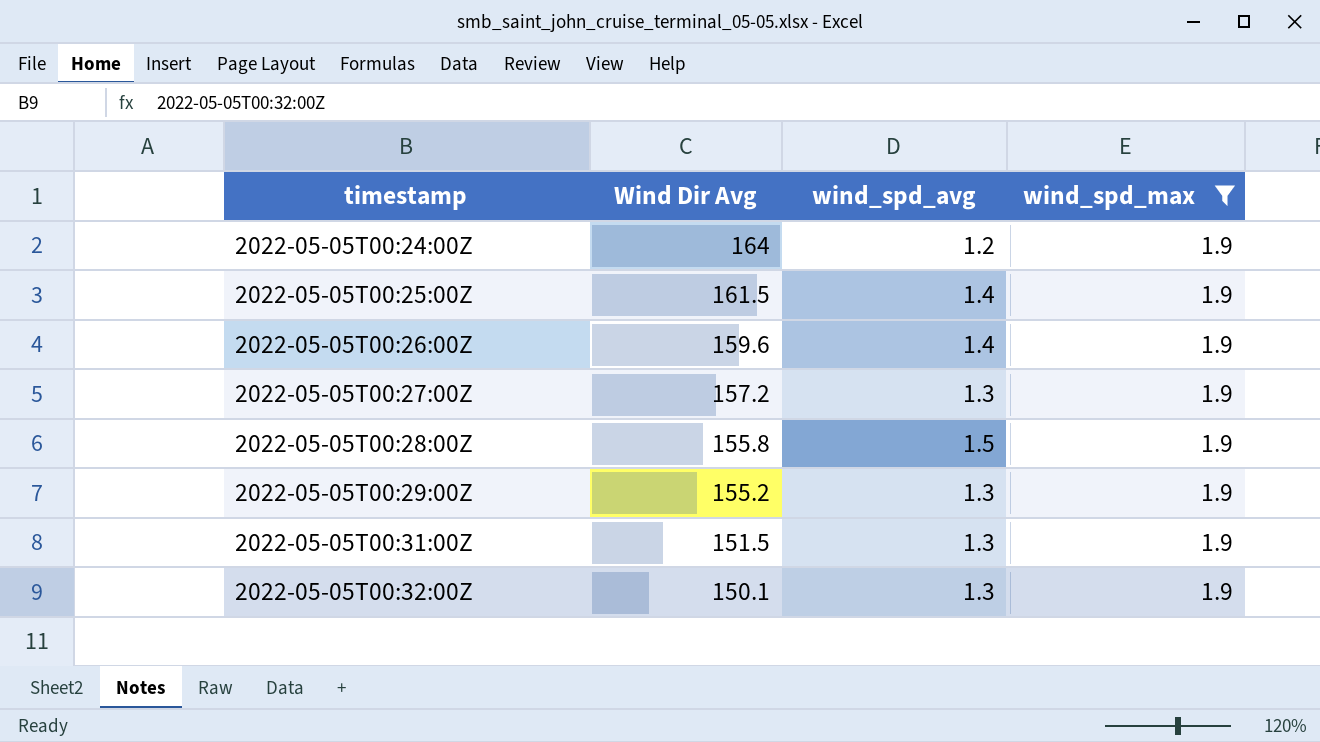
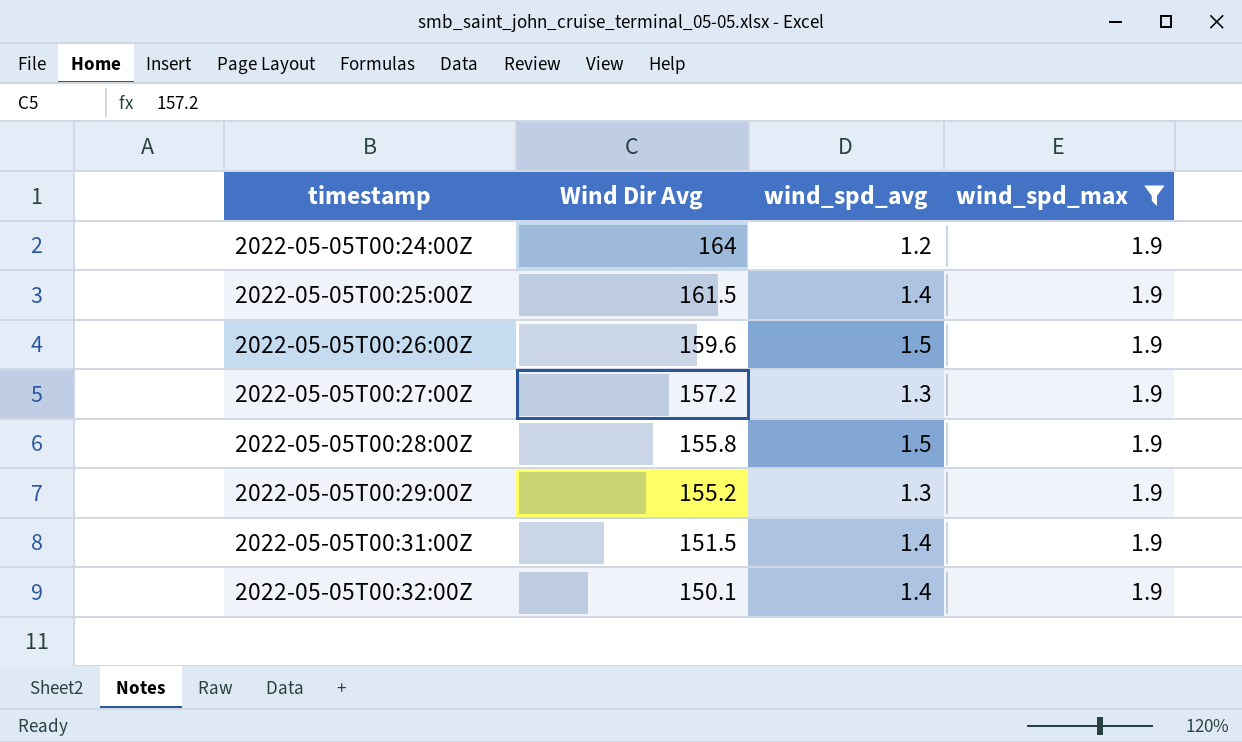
2022-05-05T00:26:00Z | wind_spd_avg: 1.4 -> 1.5
2022-05-05T00:31:00Z | wind_spd_avg: 1.3 -> 1.4
2022-05-05T00:32:00Z | wind_spd_avg: 1.3 -> 1.4

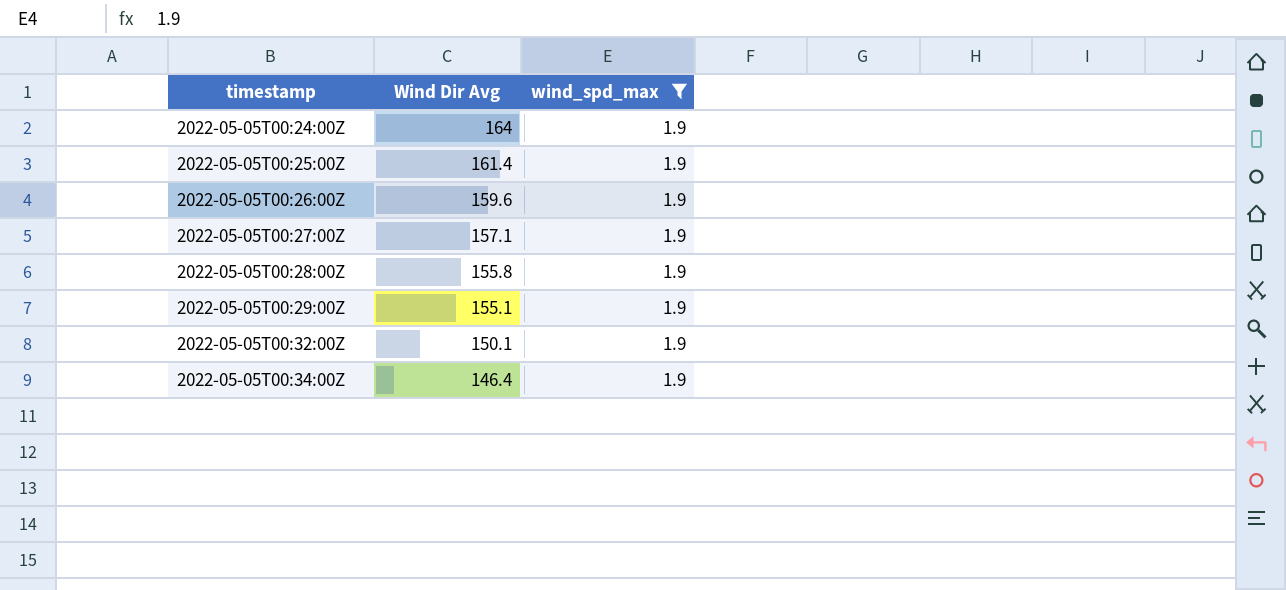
column wind_spd_avg | position: 3 -> none
row 2022-05-05T00:31:00Z: 151.5 | 1.4 | 1.9 -> none
2022-05-05T00:25:00Z | Wind Dir Avg: 161.5 -> 161.4
2022-05-05T00:27:00Z | Wind Dir Avg: 157.2 -> 157.1
2022-05-05T00:29:00Z | Wind Dir Avg: 155.2 -> 155.1
row 2022-05-05T00:34:00Z: none -> 146.4 | 1.9

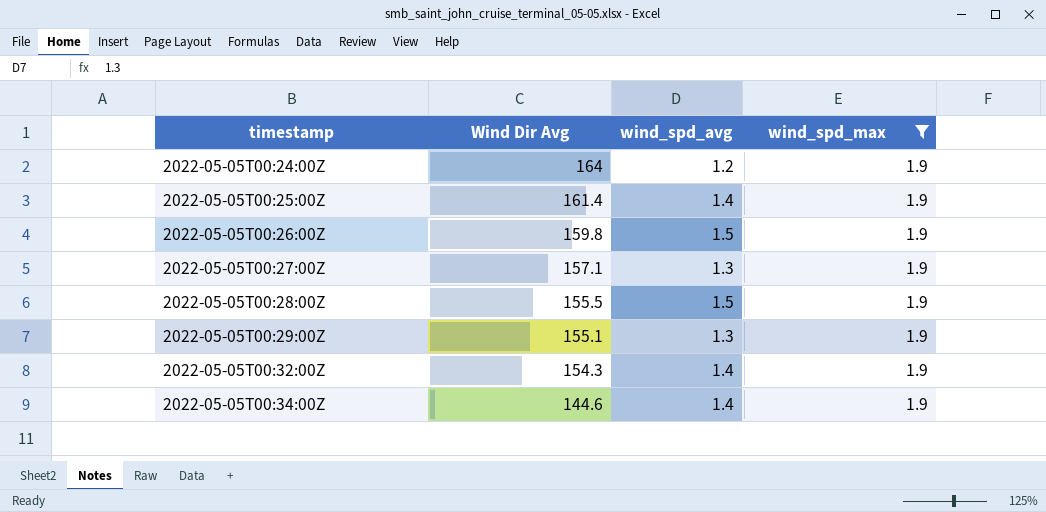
column wind_spd_avg | position: none -> 3
2022-05-05T00:26:00Z | Wind Dir Avg: 159.6 -> 159.8
2022-05-05T00:28:00Z | Wind Dir Avg: 155.8 -> 155.5
2022-05-05T00:32:00Z | Wind Dir Avg: 150.1 -> 154.3
2022-05-05T00:34:00Z | Wind Dir Avg: 146.4 -> 144.6

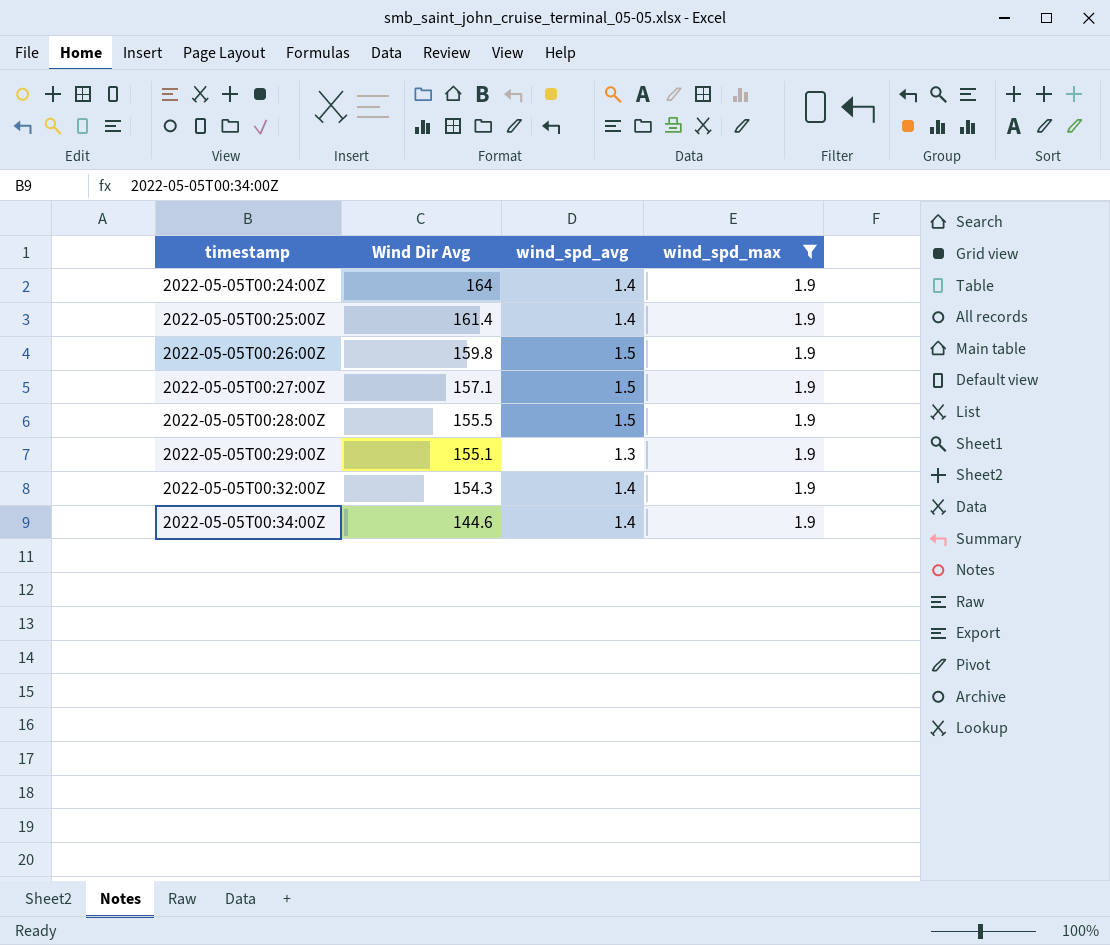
2022-05-05T00:24:00Z | wind_spd_avg: 1.2 -> 1.4
2022-05-05T00:27:00Z | wind_spd_avg: 1.3 -> 1.5

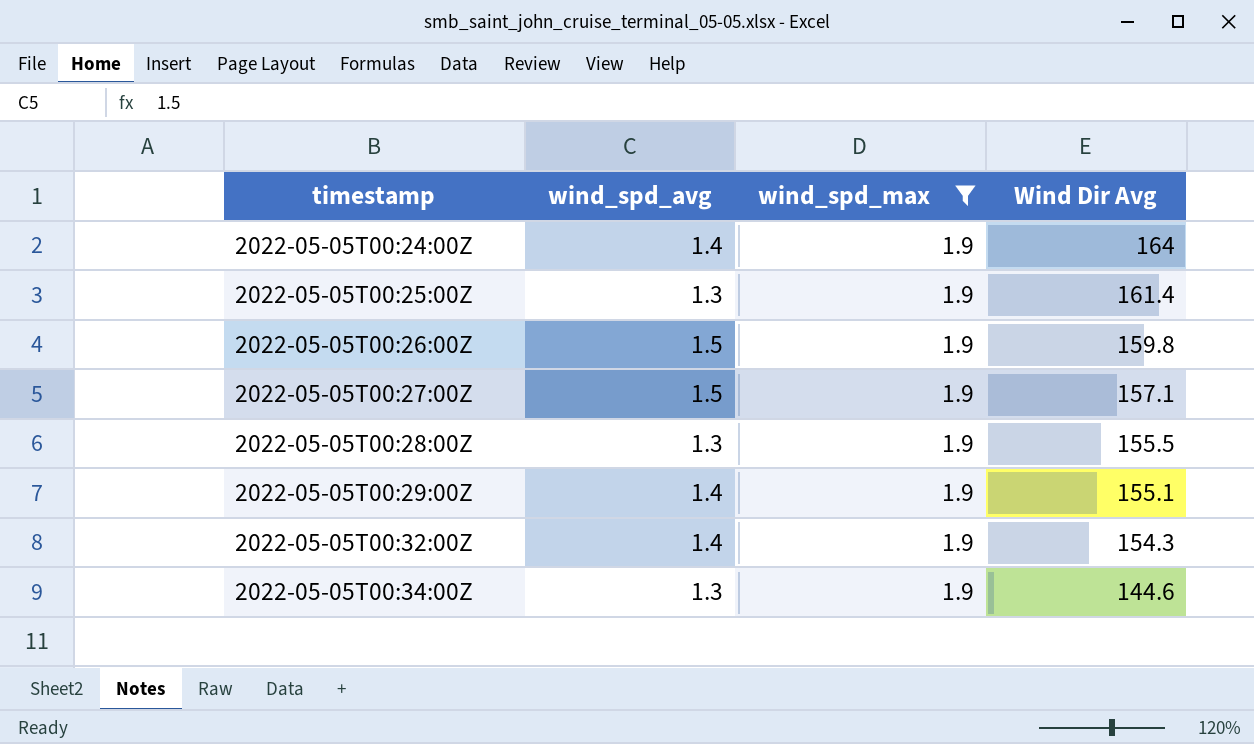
column Wind Dir Avg | position: 2 -> 4
2022-05-05T00:25:00Z | wind_spd_avg: 1.4 -> 1.3
2022-05-05T00:28:00Z | wind_spd_avg: 1.5 -> 1.3
2022-05-05T00:29:00Z | wind_spd_avg: 1.3 -> 1.4
2022-05-05T00:34:00Z | wind_spd_avg: 1.4 -> 1.3

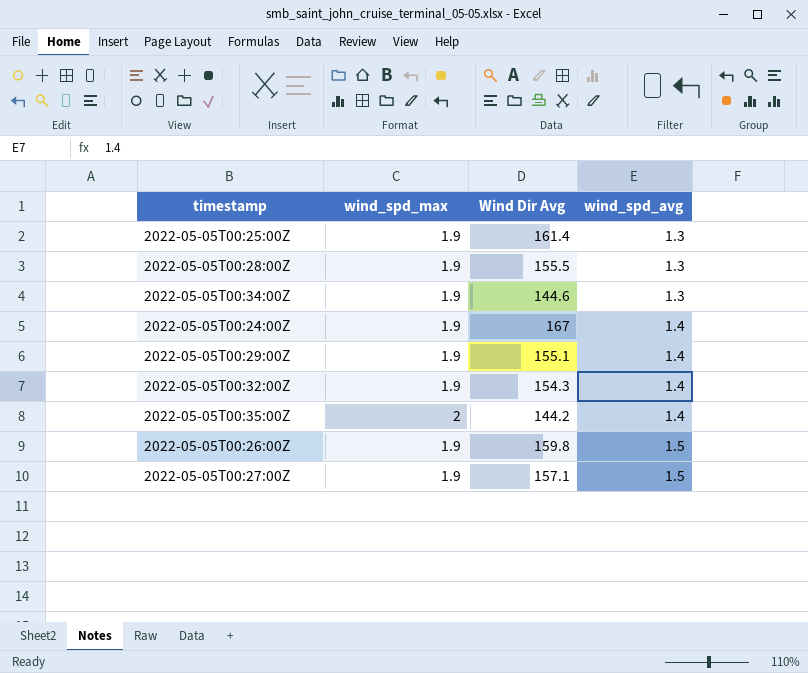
filter: wind_spd_max = 1.9 -> none
row order: timestamp ascending -> wind_spd_avg ascending
column wind_spd_avg | position: 2 -> 4
2022-05-05T00:24:00Z | Wind Dir Avg: 164 -> 167

